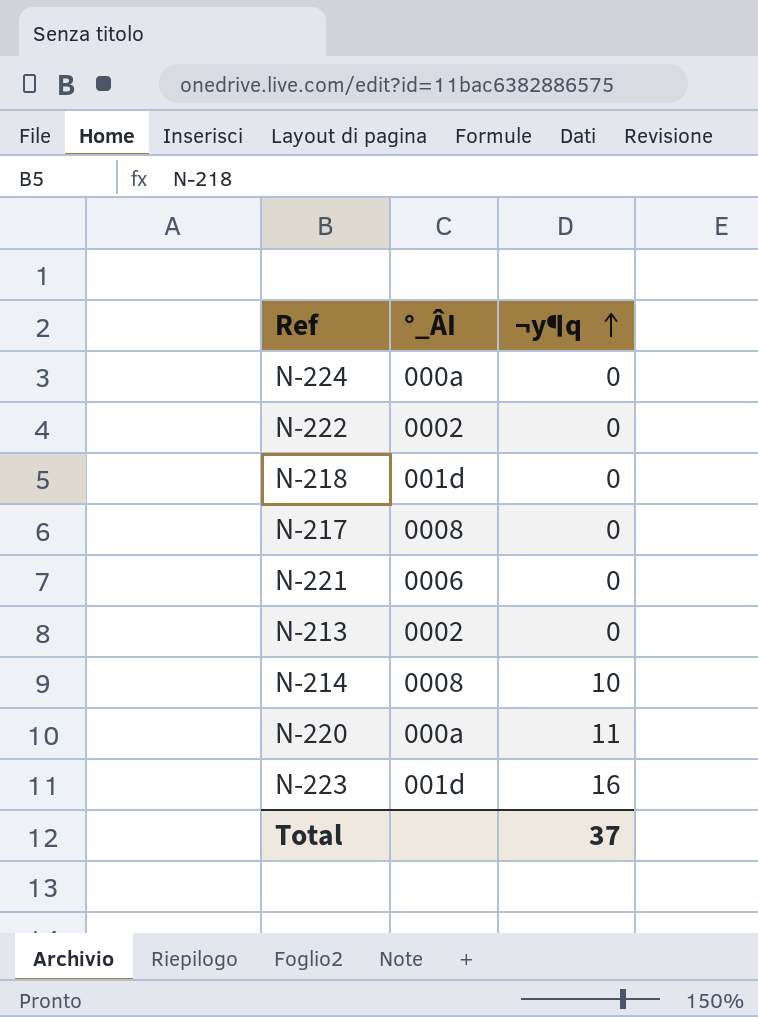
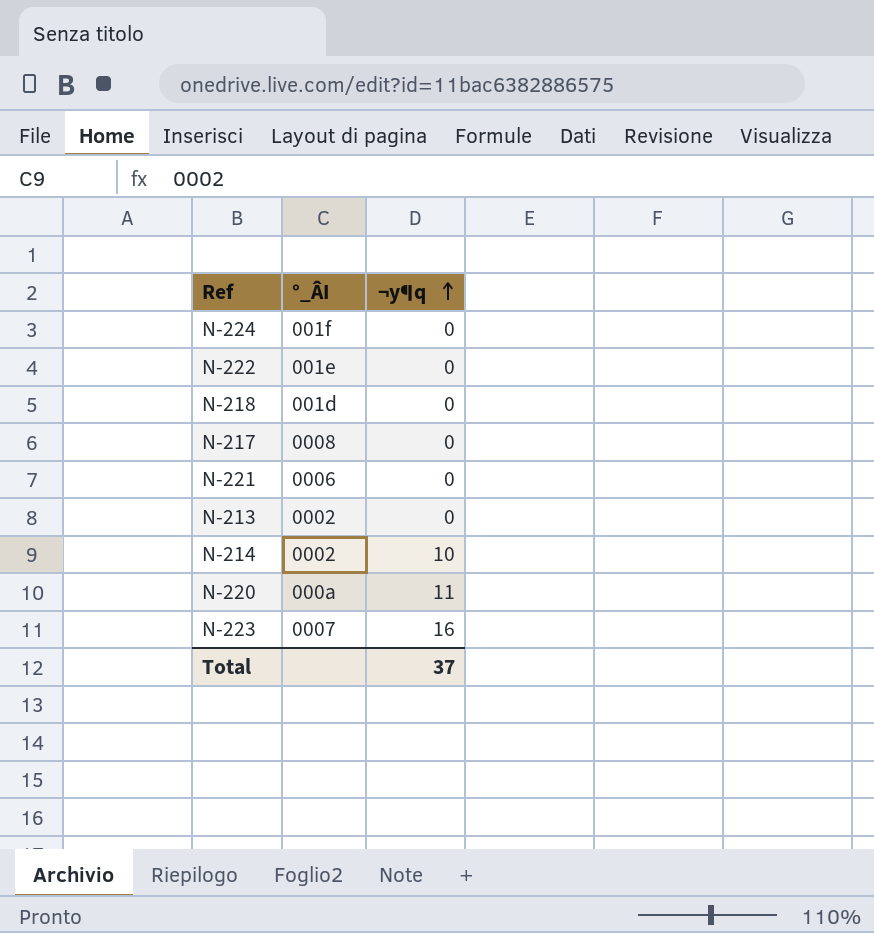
N-224 | °_ÂI: 000a -> 001f
N-222 | °_ÂI: 0002 -> 001e
N-214 | °_ÂI: 0008 -> 0002
N-223 | °_ÂI: 001d -> 0007

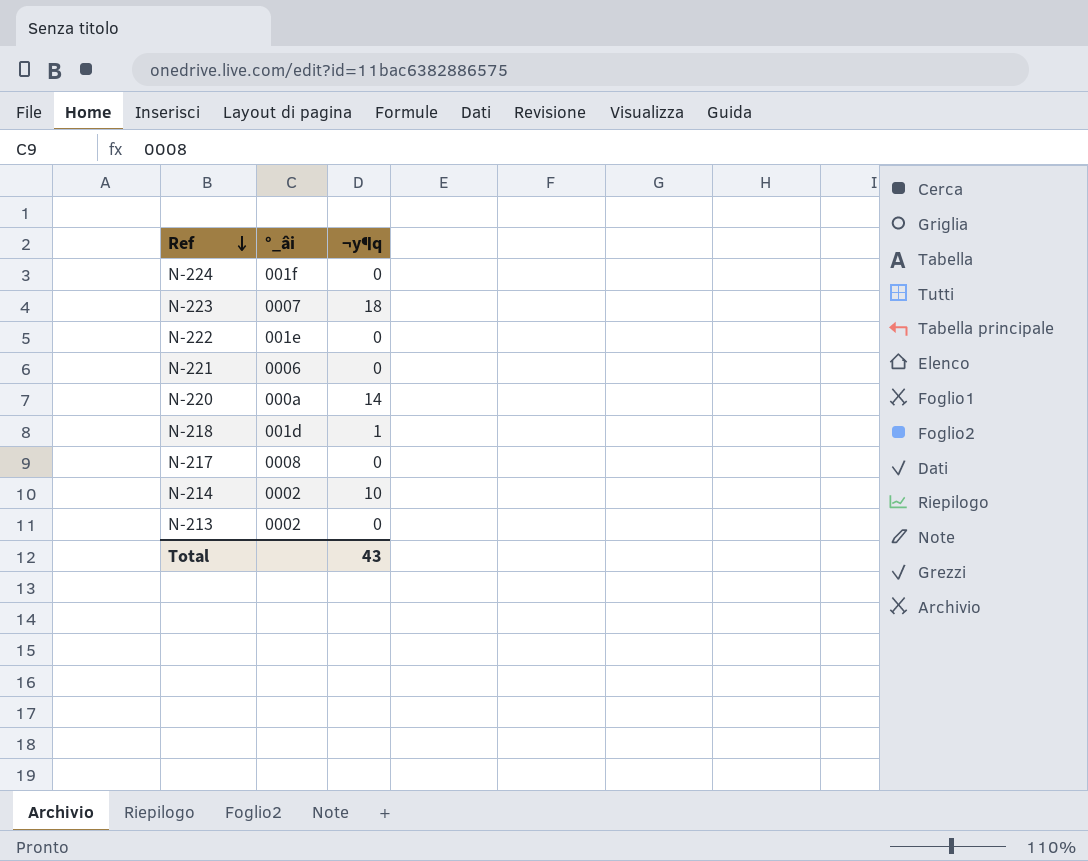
row order: ¬y¶q ascending -> Ref descending
column name: °_ÂI -> °_âi
N-223 | ¬y¶q: 16 -> 18
N-220 | ¬y¶q: 11 -> 14
N-218 | ¬y¶q: 0 -> 1
Total | ¬y¶q: 37 -> 43

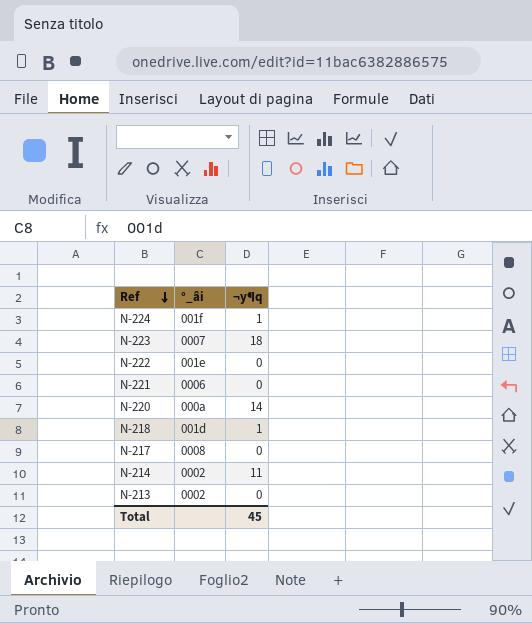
N-224 | ¬y¶q: 0 -> 1
N-214 | ¬y¶q: 10 -> 11
Total | ¬y¶q: 43 -> 45

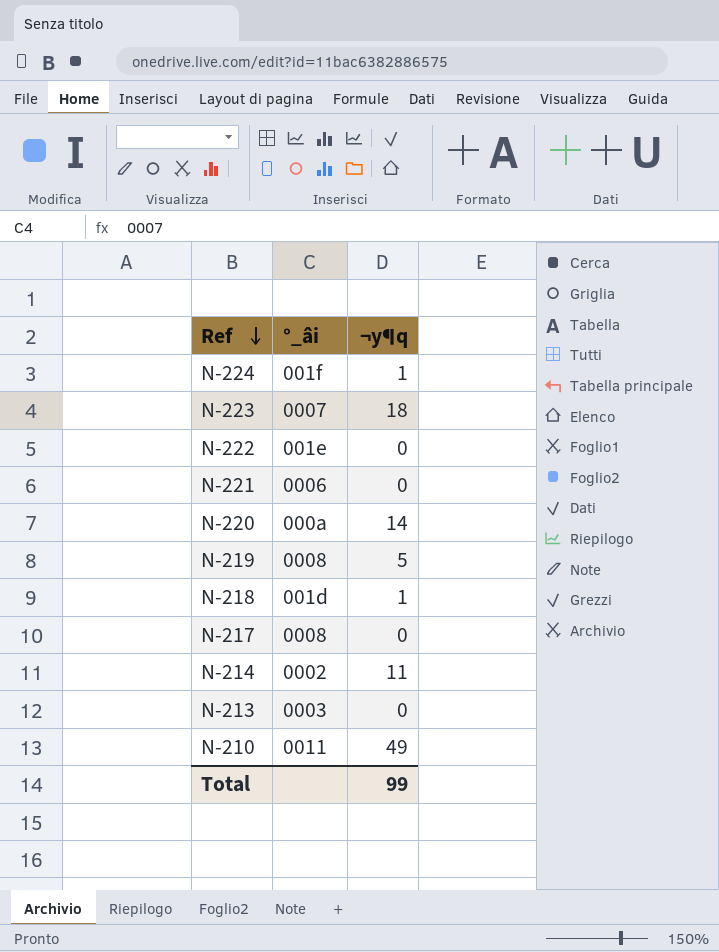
row N-219: none -> 0008 | 5
N-213 | °_âi: 0002 -> 0003
row N-210: none -> 0011 | 49
Total | ¬y¶q: 45 -> 99

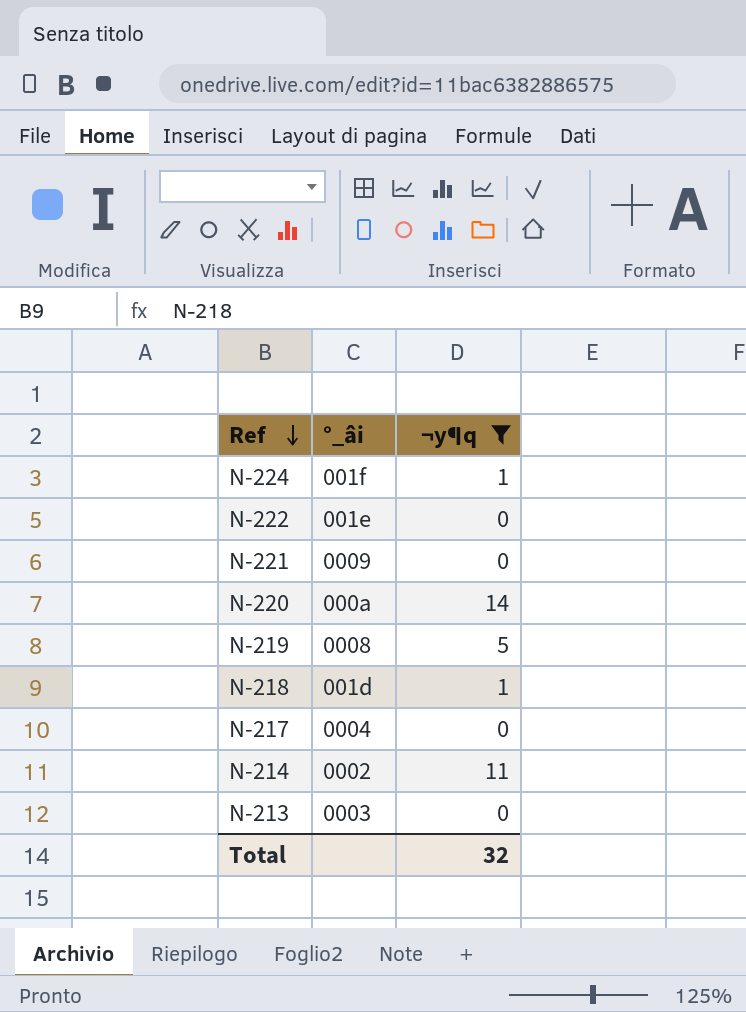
filter: none -> ¬y¶q <= 14
N-221 | °_âi: 0006 -> 0009
N-217 | °_âi: 0008 -> 0004
Total | ¬y¶q: 99 -> 32

